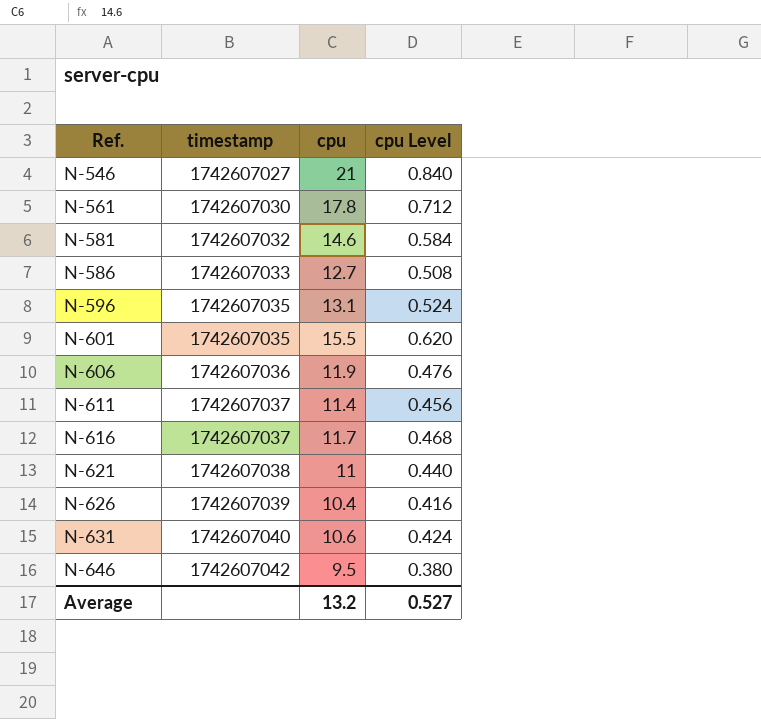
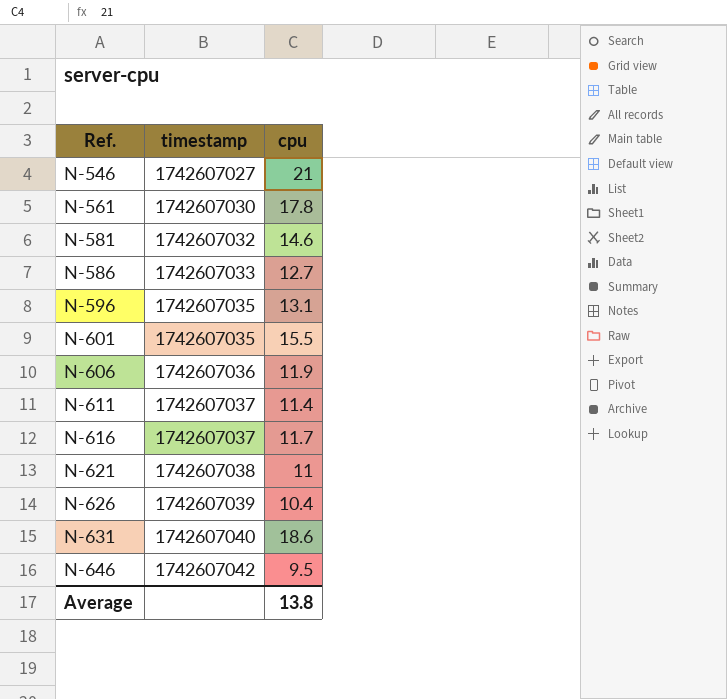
column cpu Level | formula: [cpu] * 0.04 -> none
N-631 | cpu: 10.6 -> 18.6
Average | cpu: 13.2 -> 13.8

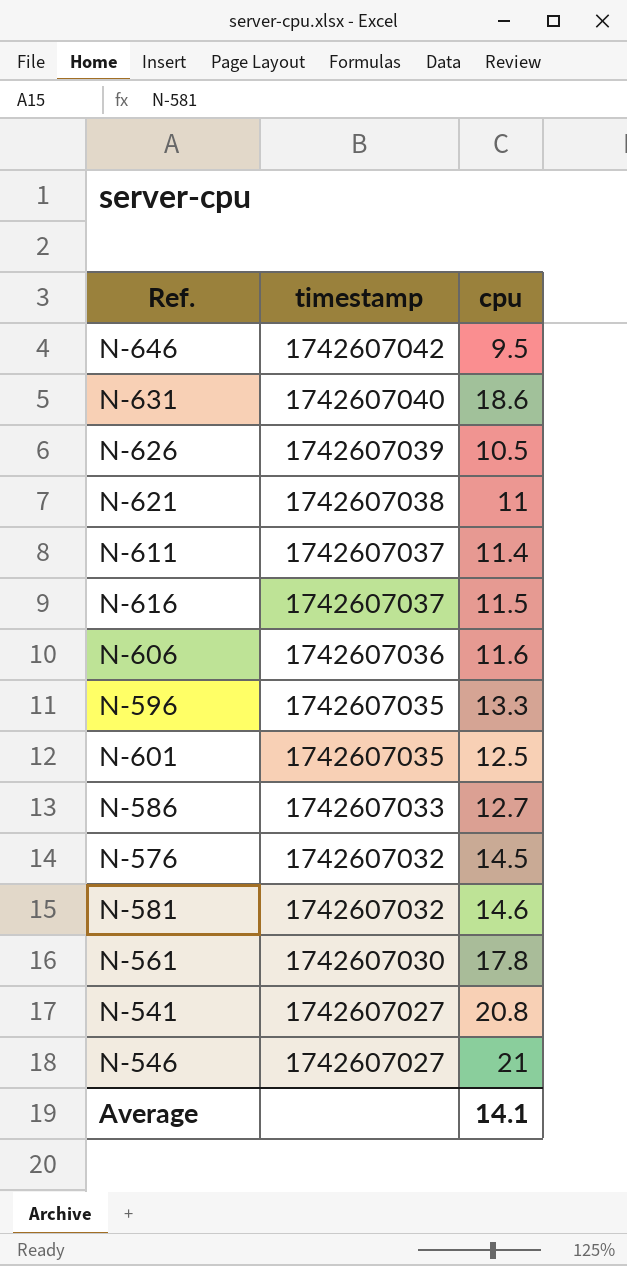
row order: Ref. ascending -> timestamp descending
N-626 | cpu: 10.4 -> 10.5
N-616 | cpu: 11.7 -> 11.5
N-606 | cpu: 11.9 -> 11.6
N-596 | cpu: 13.1 -> 13.3
N-601 | cpu: 15.5 -> 12.5
row N-576: none -> 1742607032 | 14.5
row N-541: none -> 1742607027 | 20.8
Average | cpu: 13.8 -> 14.1

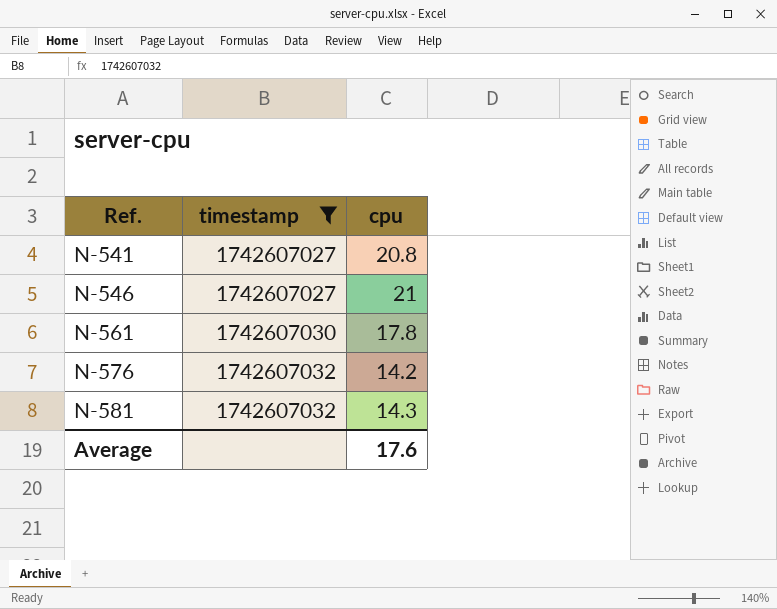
filter: none -> timestamp <= 1742607032
row order: timestamp descending -> Ref. ascending
N-576 | cpu: 14.5 -> 14.2
N-581 | cpu: 14.6 -> 14.3
Average | cpu: 14.1 -> 17.6

